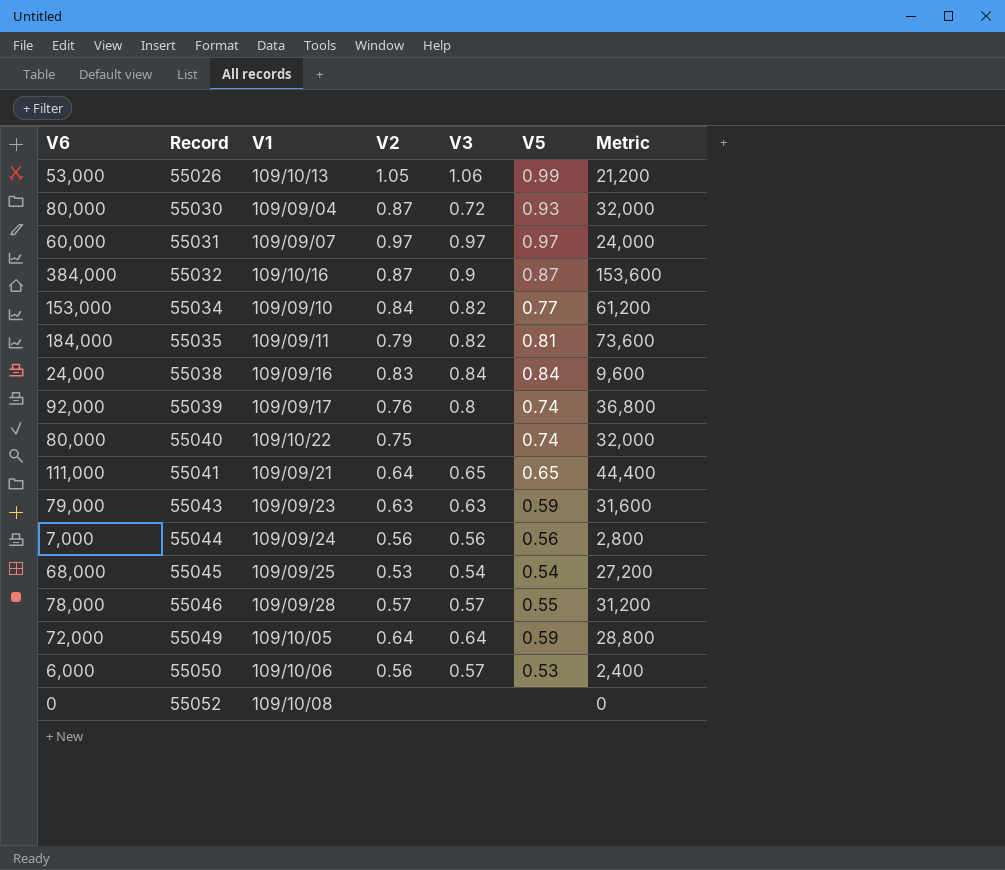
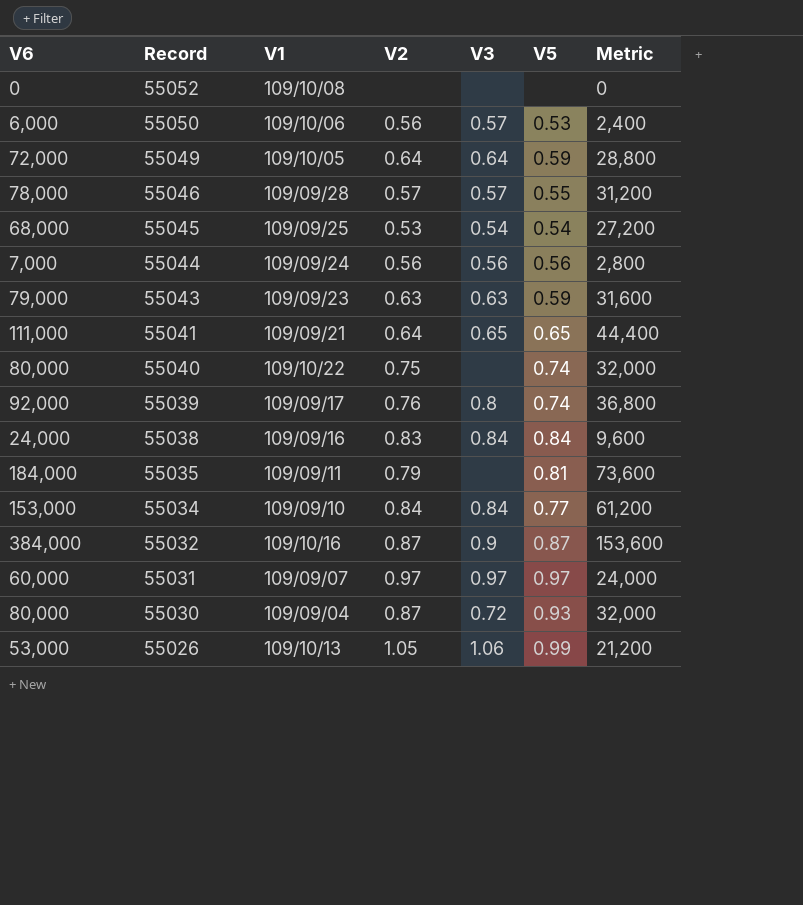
row order: Record ascending -> Record descending
55035 | V3: 0.82 -> none
55034 | V3: 0.82 -> 0.84

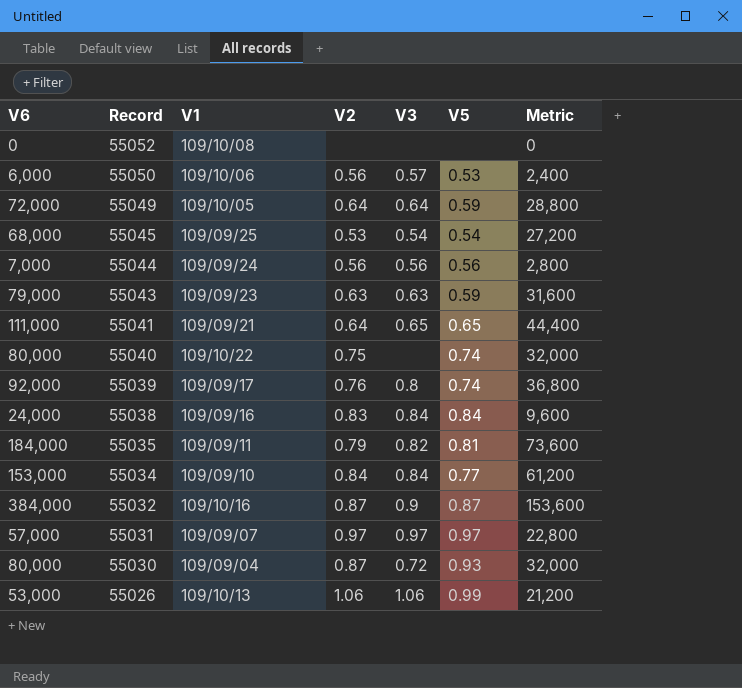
row 55046: 78,000 | 109/09/28 | 0.57 | 0.57 | 0.55 | 31,200 -> none
55035 | V3: none -> 0.82
55031 | V6: 60,000 -> 57,000
55031 | Metric: 24,000 -> 22,800
55026 | V2: 1.05 -> 1.06

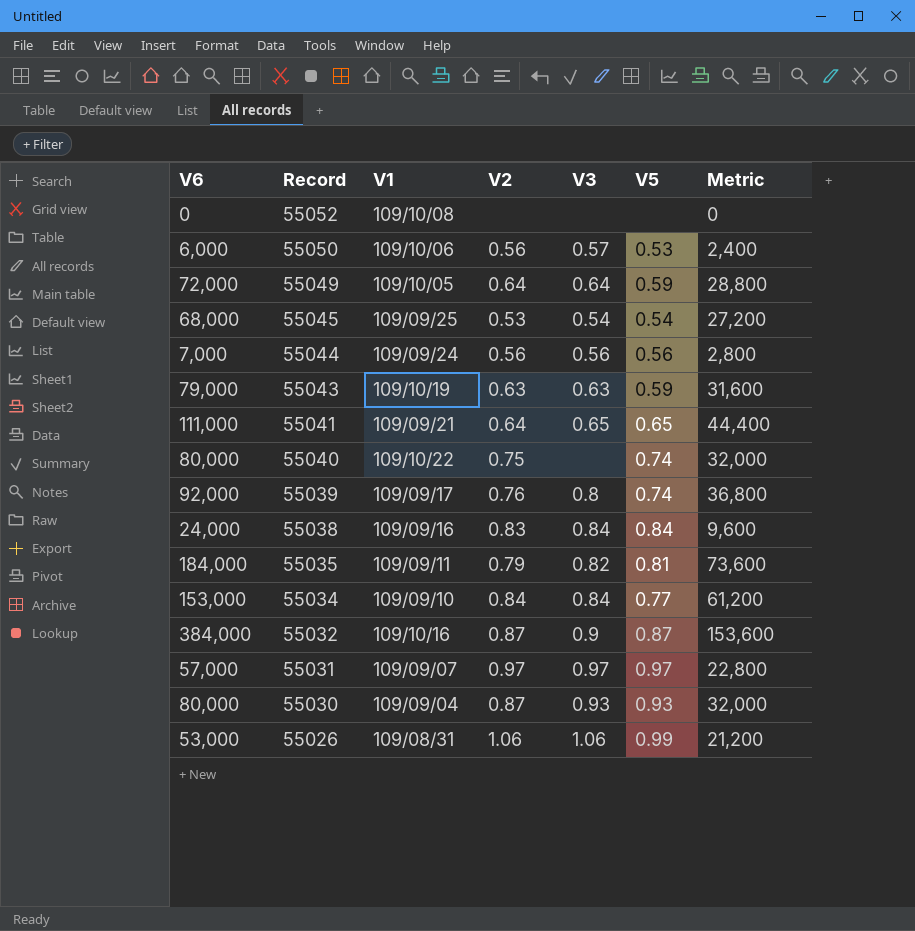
55043 | V1: 109/09/23 -> 109/10/19
55030 | V3: 0.72 -> 0.93
55026 | V1: 109/10/13 -> 109/08/31

